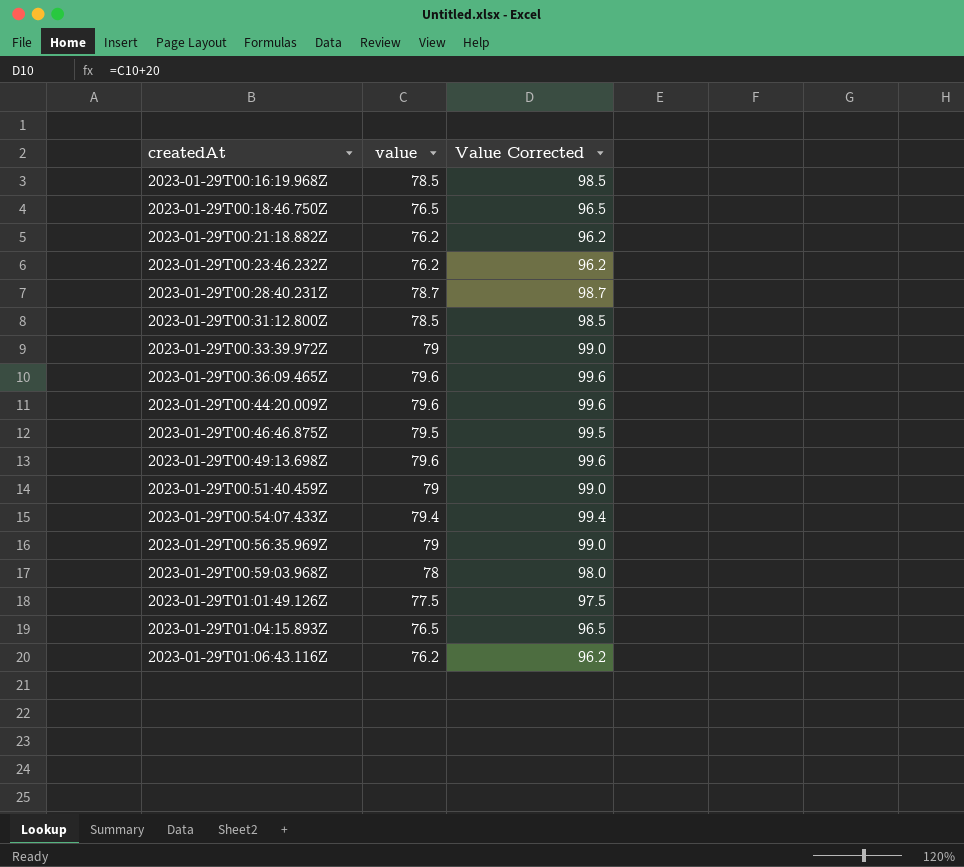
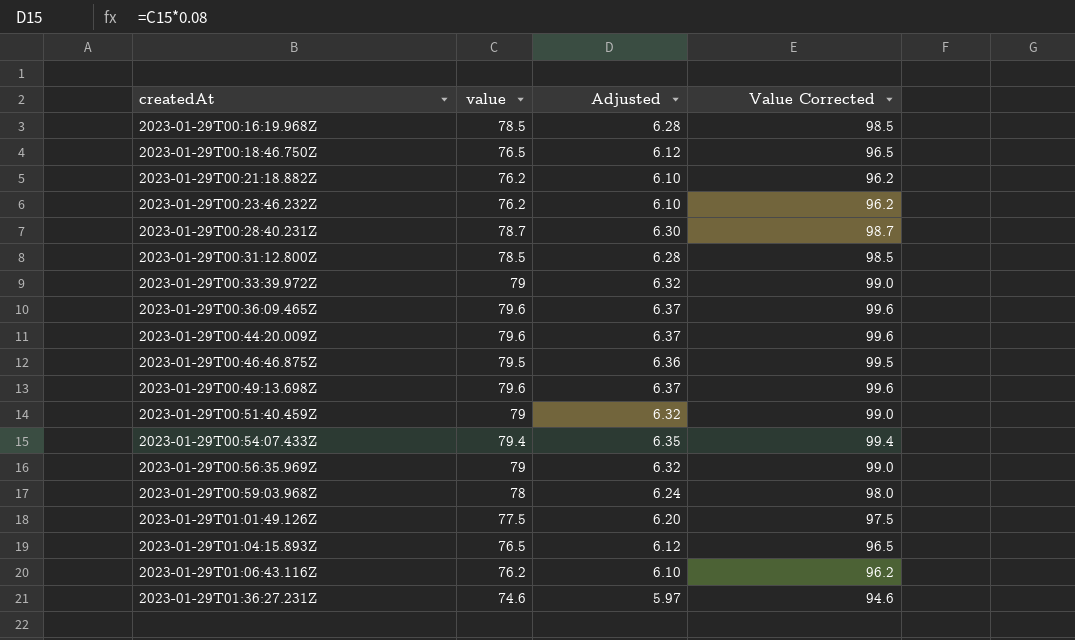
column Adjusted | formula: none -> [value] * 0.08
row 2023-01-29T01:36:27.231Z: none -> 74.6 | 5.97 | 94.6

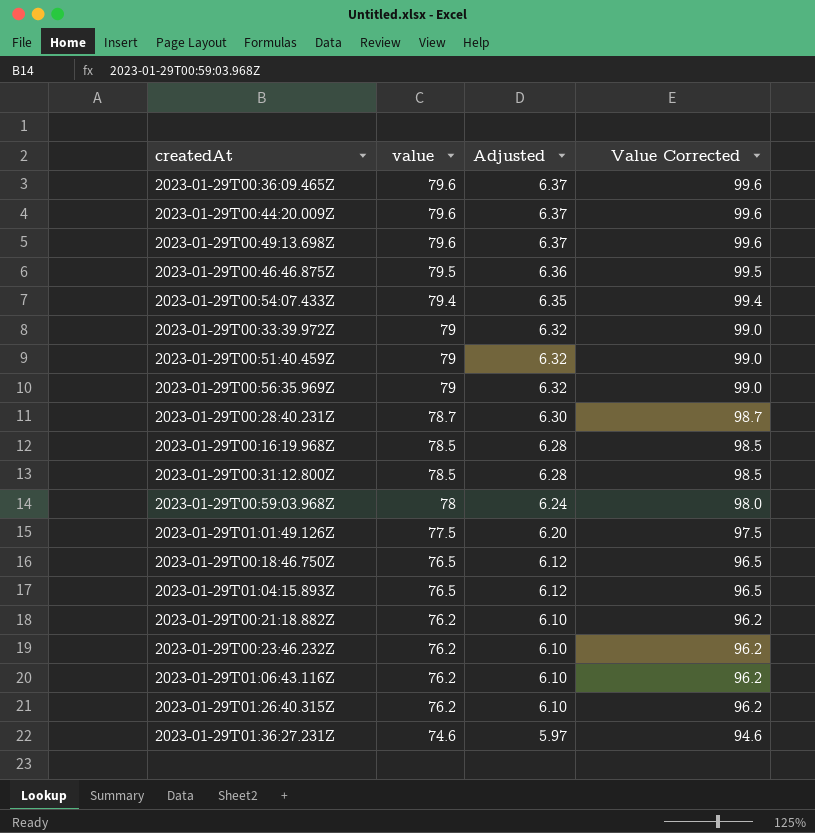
row order: createdAt ascending -> value descending
row 2023-01-29T01:26:40.315Z: none -> 76.2 | 6.10 | 96.2

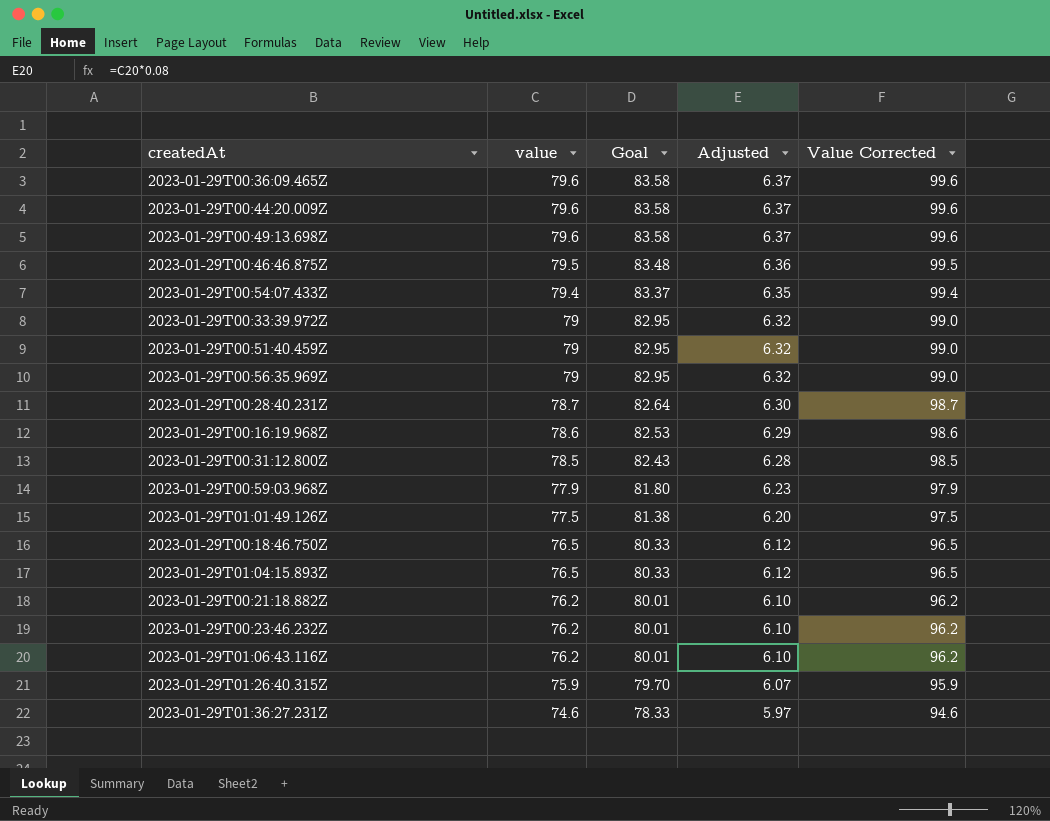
column Goal | formula: none -> [value] * 1.05
2023-01-29T00:16:19.968Z | value: 78.5 -> 78.6
2023-01-29T00:16:19.968Z | Adjusted: 6.28 -> 6.29
2023-01-29T00:16:19.968Z | Value Corrected: 98.5 -> 98.6
2023-01-29T00:59:03.968Z | value: 78 -> 77.9
2023-01-29T00:59:03.968Z | Adjusted: 6.24 -> 6.23
2023-01-29T00:59:03.968Z | Value Corrected: 98.0 -> 97.9
2023-01-29T01:26:40.315Z | value: 76.2 -> 75.9
2023-01-29T01:26:40.315Z | Adjusted: 6.10 -> 6.07
2023-01-29T01:26:40.315Z | Value Corrected: 96.2 -> 95.9

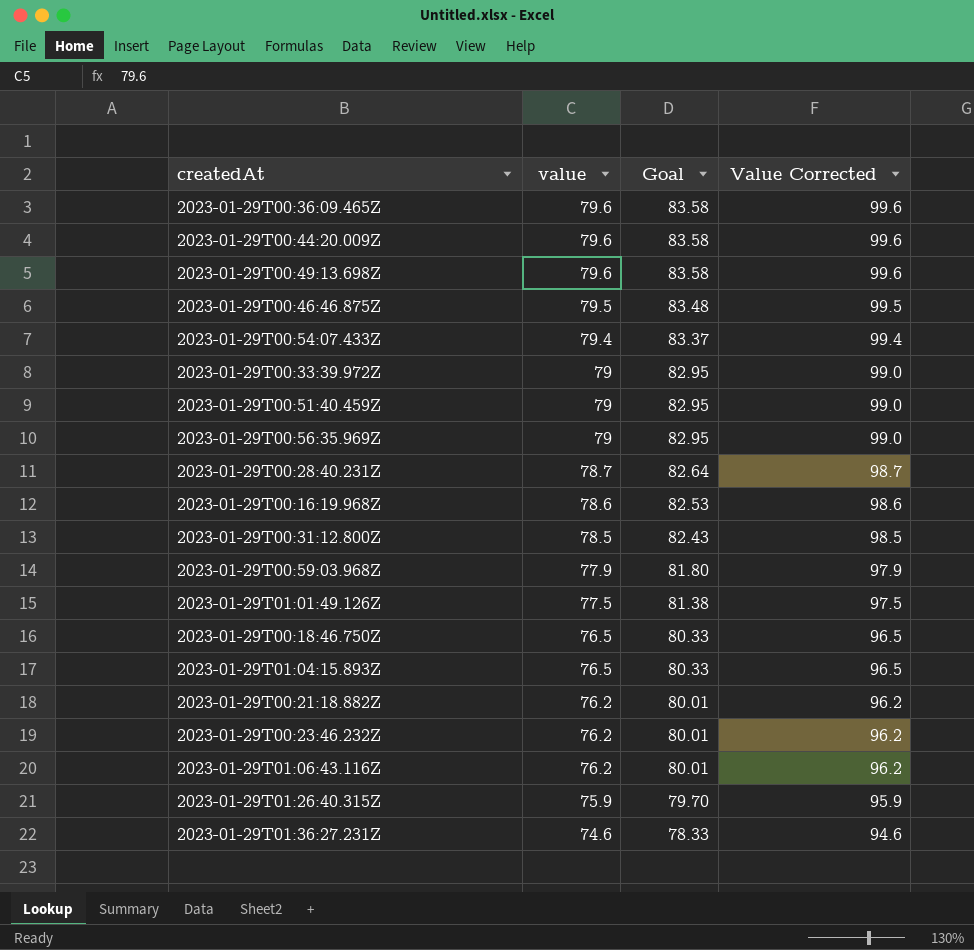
column Adjusted | formula: [value] * 0.08 -> none

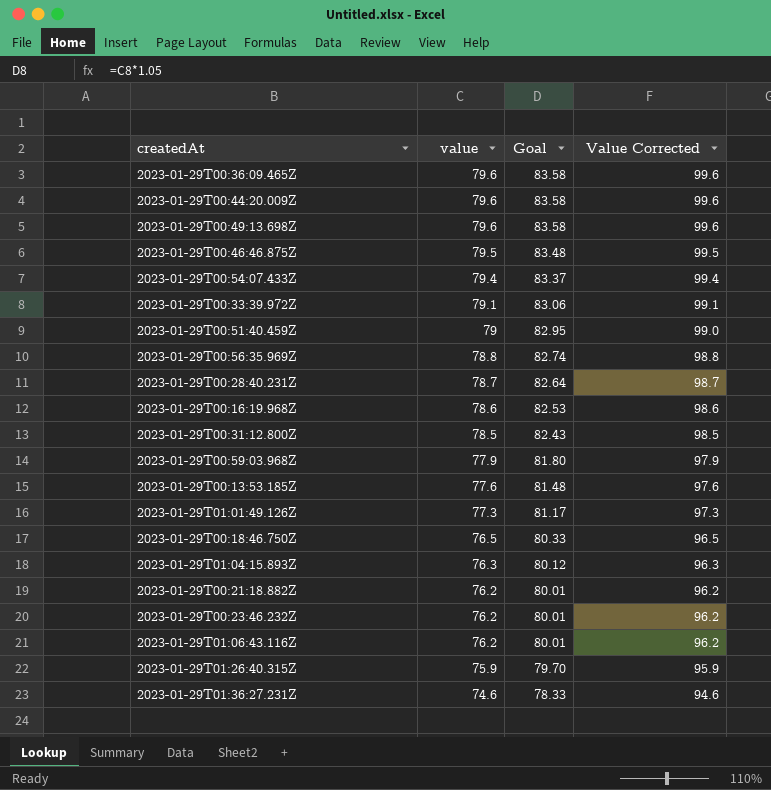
2023-01-29T00:33:39.972Z | value: 79 -> 79.1
2023-01-29T00:33:39.972Z | Goal: 82.95 -> 83.06
2023-01-29T00:33:39.972Z | Value Corrected: 99.0 -> 99.1
2023-01-29T00:56:35.969Z | value: 79 -> 78.8
2023-01-29T00:56:35.969Z | Goal: 82.95 -> 82.74
2023-01-29T00:56:35.969Z | Value Corrected: 99.0 -> 98.8
row 2023-01-29T00:13:53.185Z: none -> 77.6 | 81.48 | 97.6
2023-01-29T01:01:49.126Z | value: 77.5 -> 77.3
2023-01-29T01:01:49.126Z | Goal: 81.38 -> 81.17
2023-01-29T01:01:49.126Z | Value Corrected: 97.5 -> 97.3
2023-01-29T01:04:15.893Z | value: 76.5 -> 76.3
2023-01-29T01:04:15.893Z | Goal: 80.33 -> 80.12
2023-01-29T01:04:15.893Z | Value Corrected: 96.5 -> 96.3

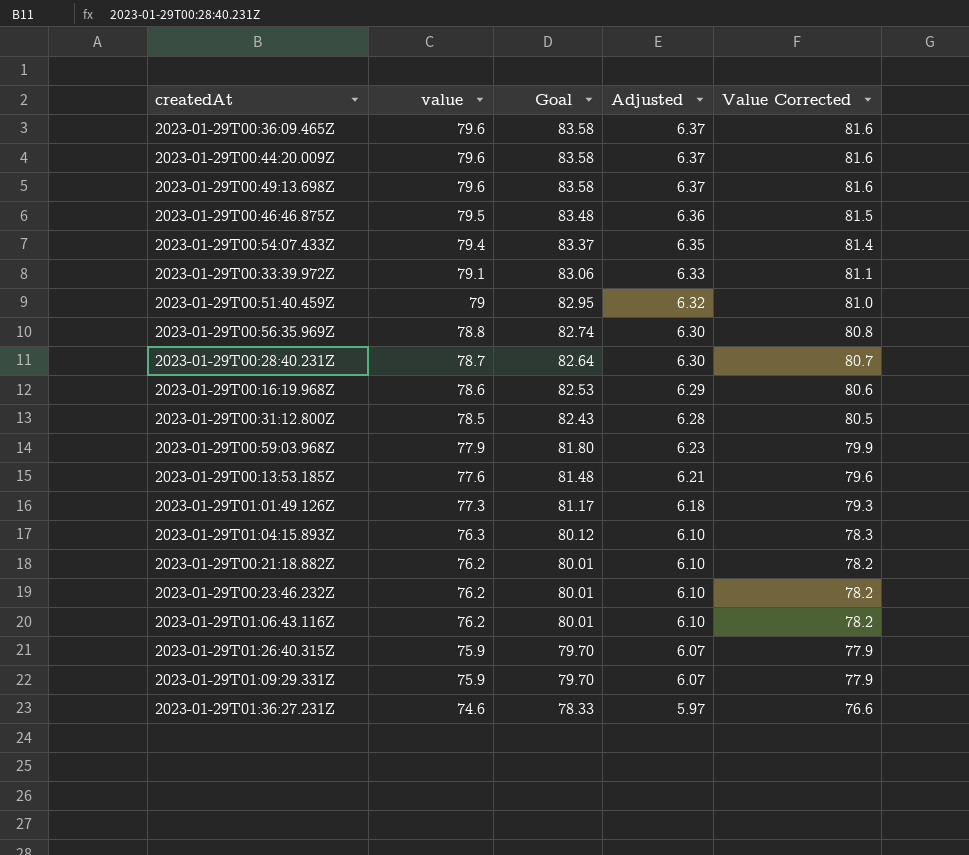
column Adjusted | formula: none -> [value] * 0.08
column Value Corrected | formula: [value] + 20 -> [value] + 2
row 2023-01-29T00:18:46.750Z: 76.5 | 80.33 | 96.5 -> none
row 2023-01-29T01:09:29.331Z: none -> 75.9 | 79.70 | 6.07 | 77.9

